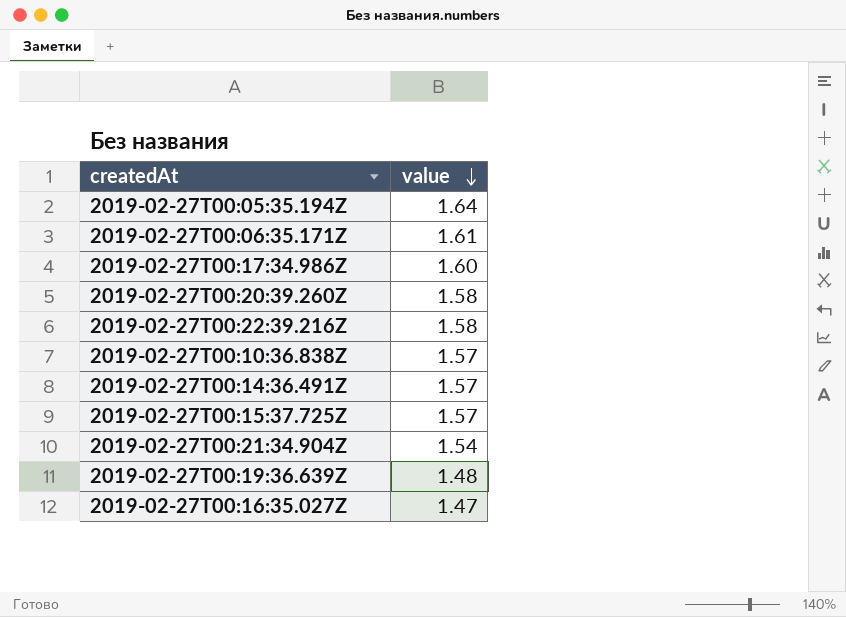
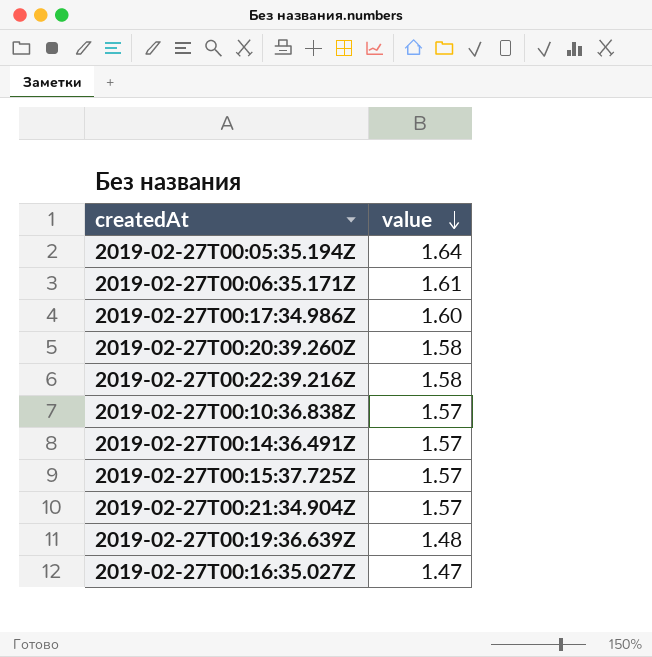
2019-02-27T00:21:34.904Z | value: 1.54 -> 1.57

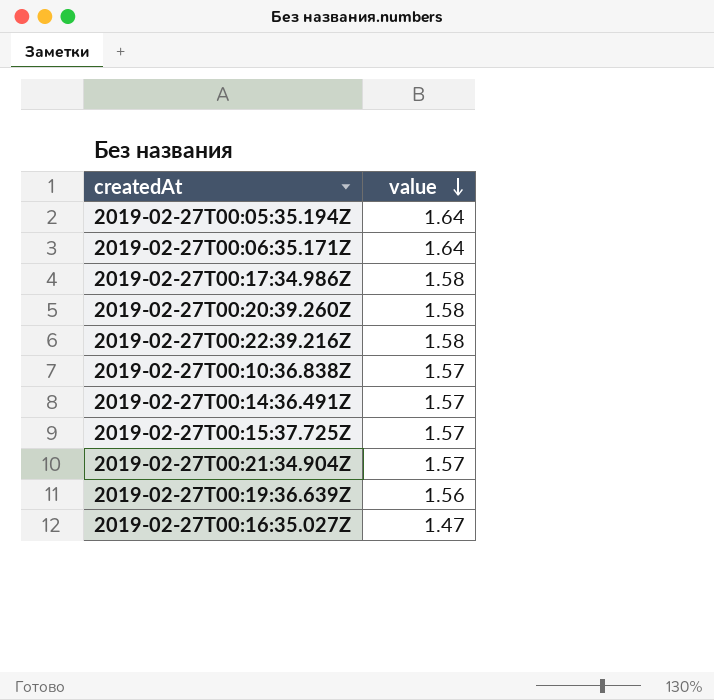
2019-02-27T00:06:35.171Z | value: 1.61 -> 1.64
2019-02-27T00:17:34.986Z | value: 1.60 -> 1.58
2019-02-27T00:19:36.639Z | value: 1.48 -> 1.56

